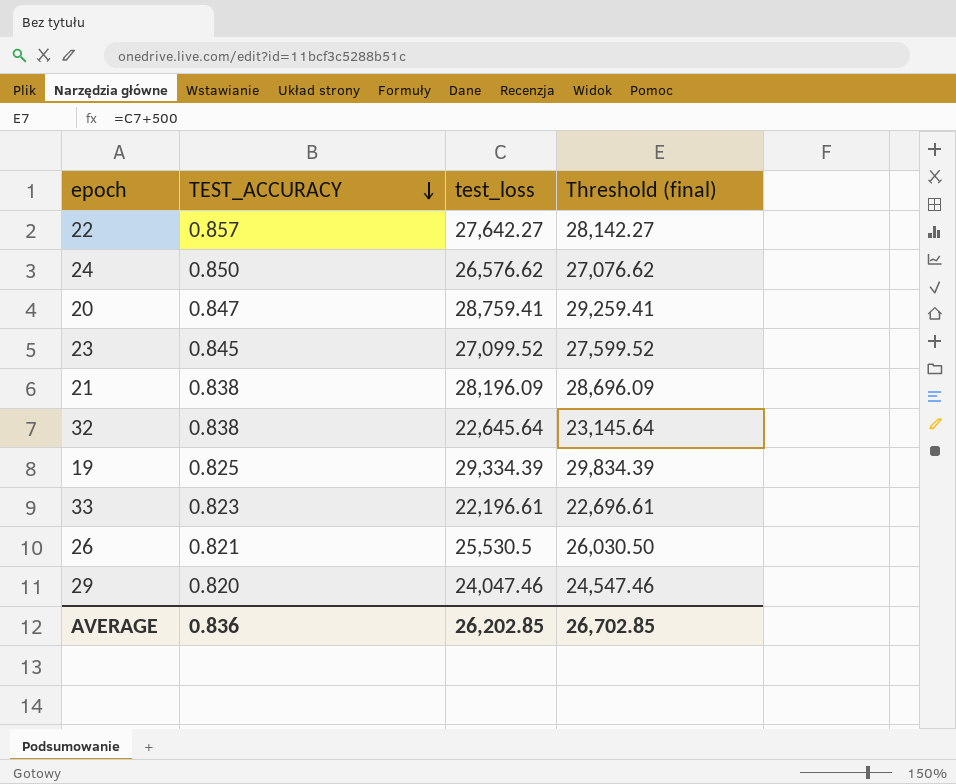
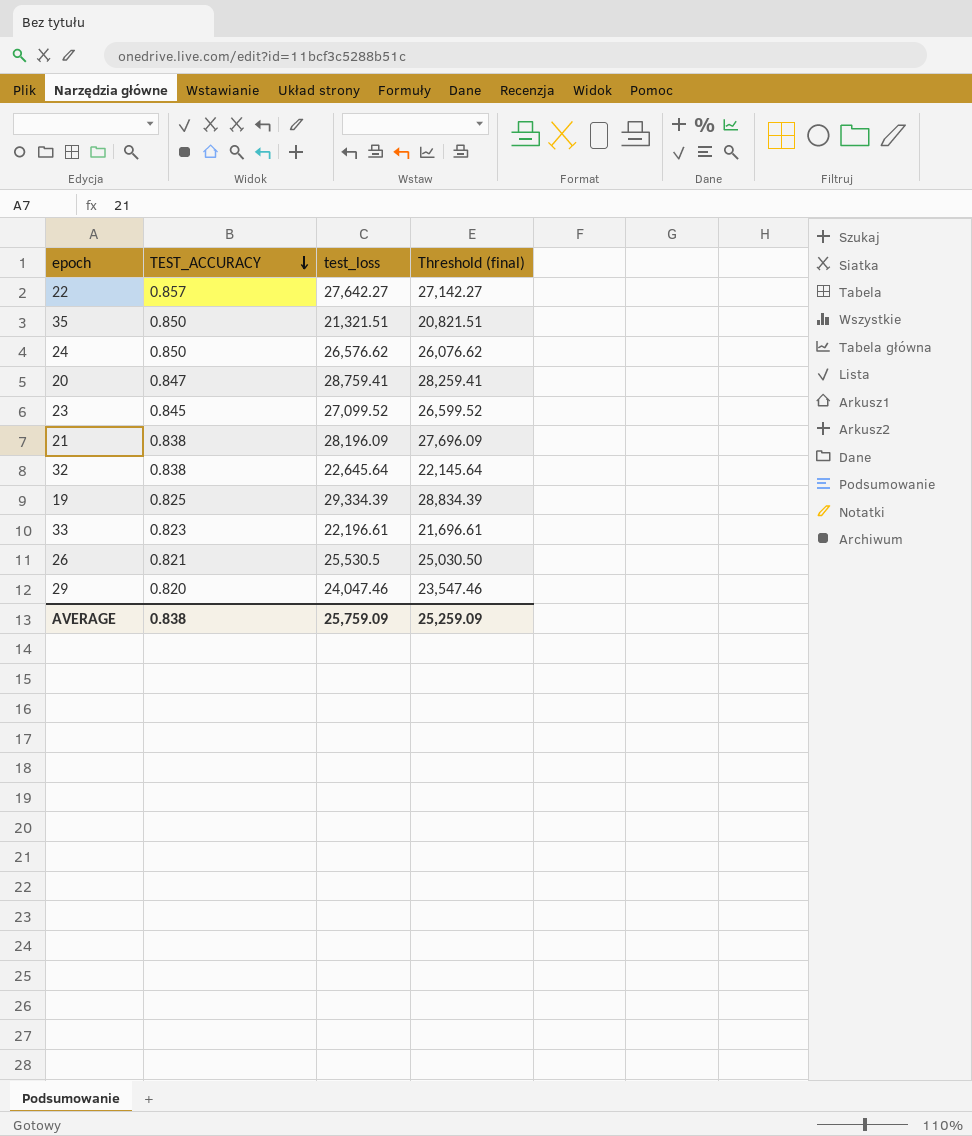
column Threshold (final) | formula: [test_loss] + 500 -> [test_loss] - 500
row 35: none -> 0.850 | 21,321.51 | 20,821.51
AVERAGE | TEST_ACCURACY: 0.836 -> 0.838
AVERAGE | test_loss: 26,202.85 -> 25,759.09
AVERAGE | Threshold (final): 26,702.85 -> 25,259.09

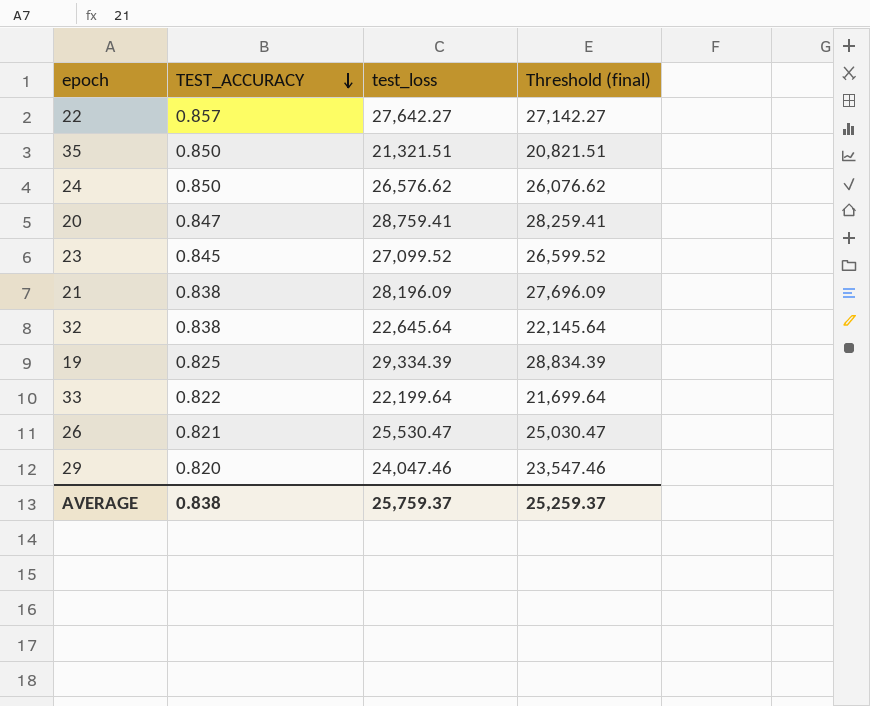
33 | TEST_ACCURACY: 0.823 -> 0.822
33 | test_loss: 22,196.61 -> 22,199.64
33 | Threshold (final): 21,696.61 -> 21,699.64
26 | test_loss: 25,530.5 -> 25,530.47
26 | Threshold (final): 25,030.50 -> 25,030.47
AVERAGE | test_loss: 25,759.09 -> 25,759.37
AVERAGE | Threshold (final): 25,259.09 -> 25,259.37

